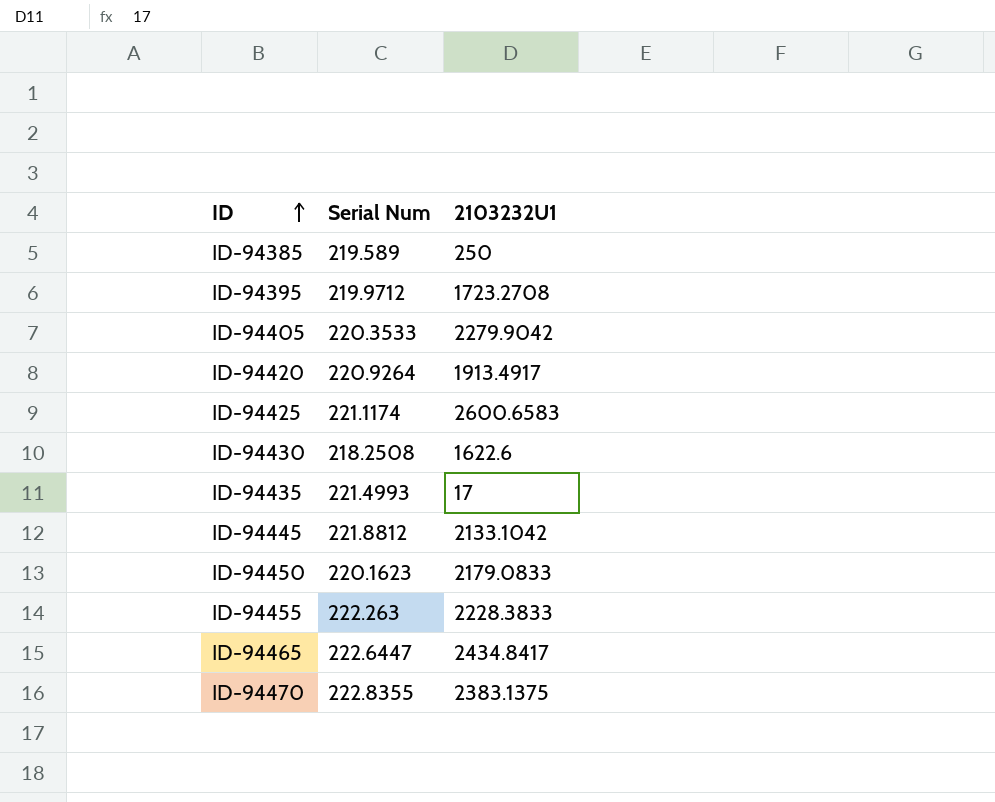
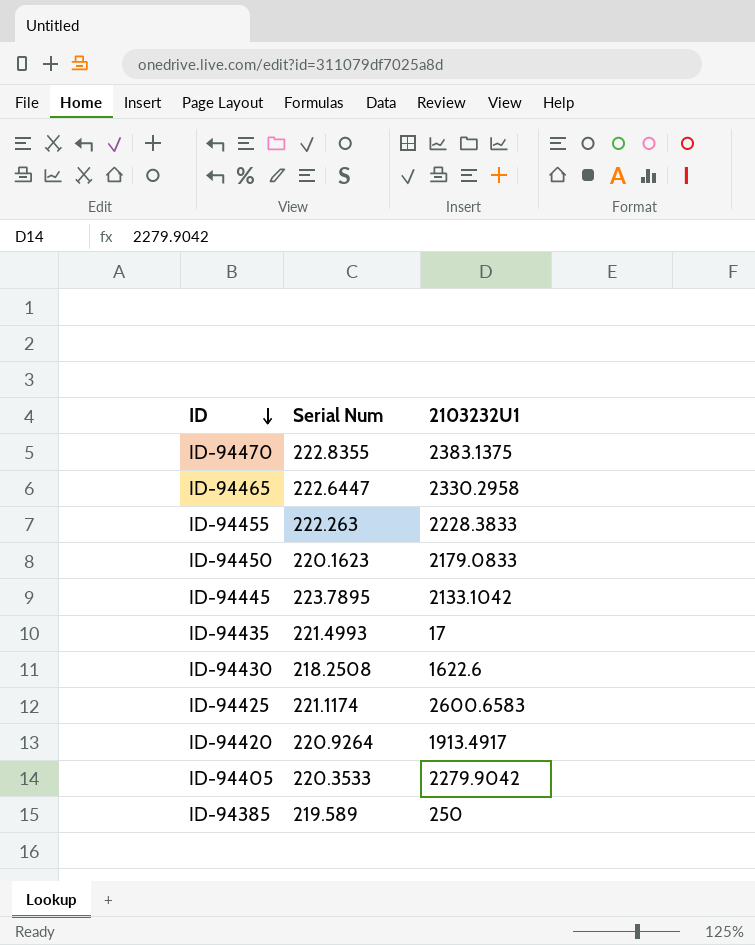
row order: ID ascending -> ID descending
row ID-94395: 219.9712 | 1723.2708 -> none
ID-94465 | 2103232U1: 2434.8417 -> 2330.2958
ID-94445 | Serial Num: 221.8812 -> 223.7895

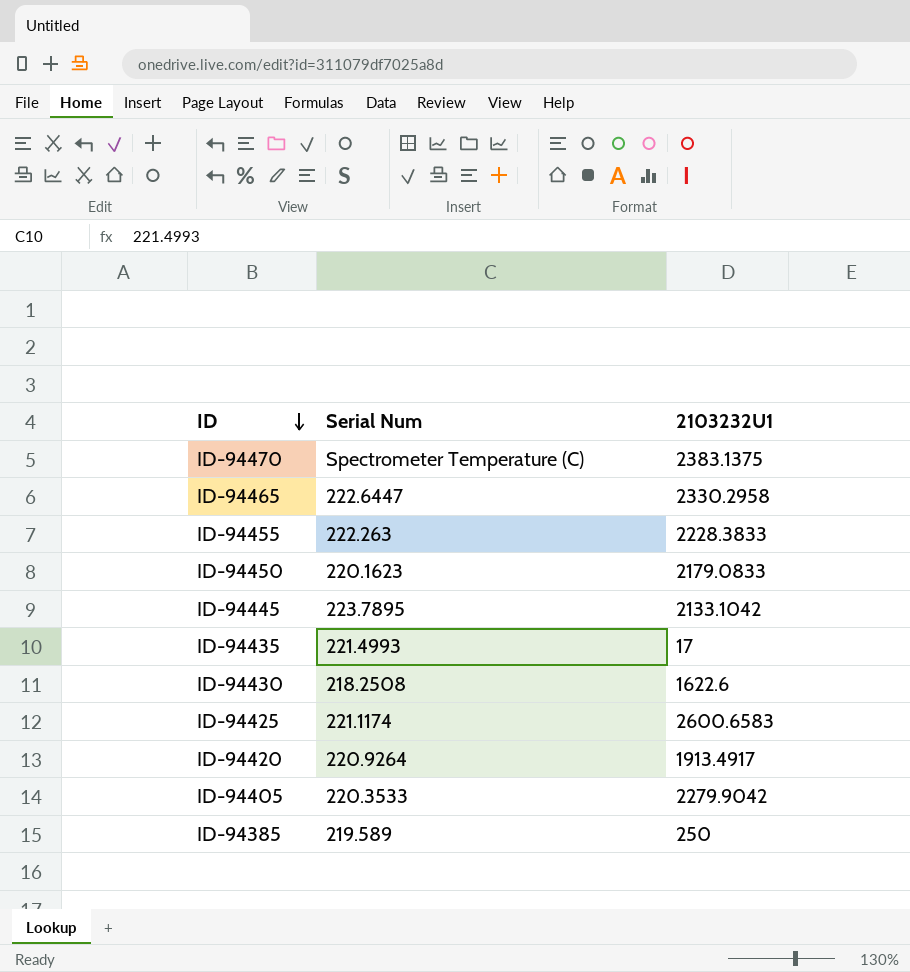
ID-94470 | Serial Num: 222.8355 -> Spectrometer Temperature (C)

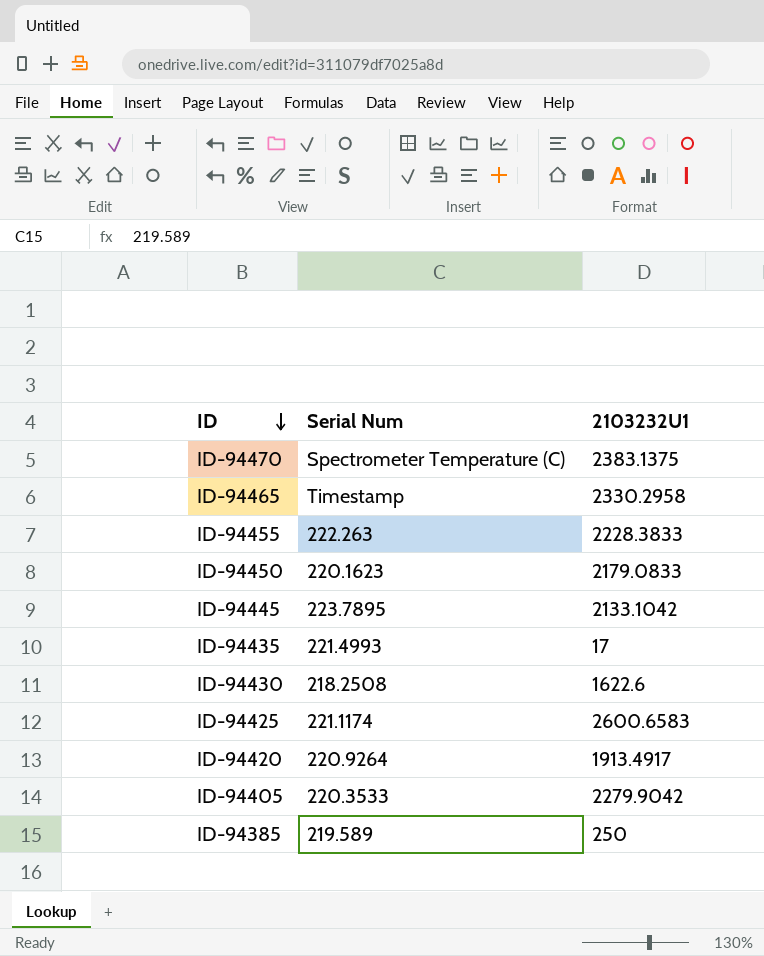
ID-94465 | Serial Num: 222.6447 -> Timestamp

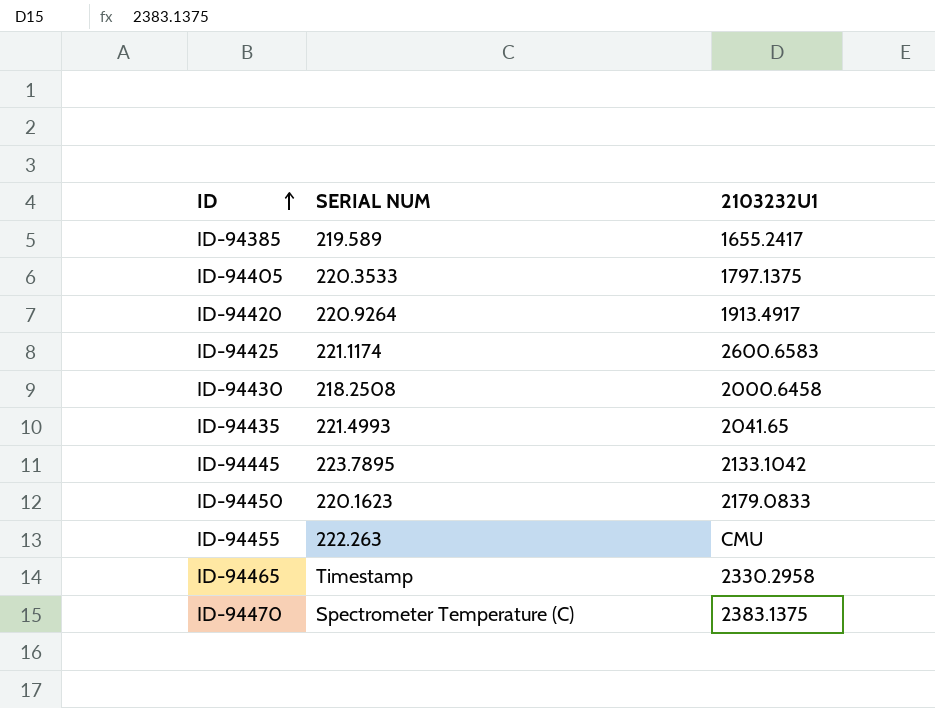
row order: ID descending -> ID ascending
column name: Serial Num -> SERIAL NUM
ID-94385 | 2103232U1: 250 -> 1655.2417
ID-94405 | 2103232U1: 2279.9042 -> 1797.1375
ID-94430 | 2103232U1: 1622.6 -> 2000.6458
ID-94435 | 2103232U1: 17 -> 2041.65
ID-94455 | 2103232U1: 2228.3833 -> CMU

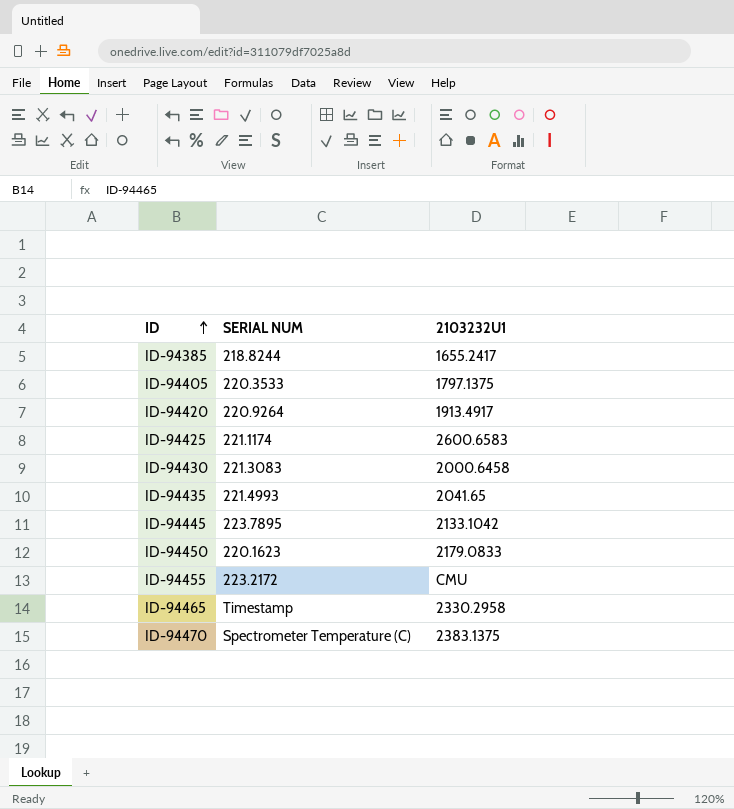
ID-94385 | SERIAL NUM: 219.589 -> 218.8244
ID-94430 | SERIAL NUM: 218.2508 -> 221.3083
ID-94455 | SERIAL NUM: 222.263 -> 223.2172

